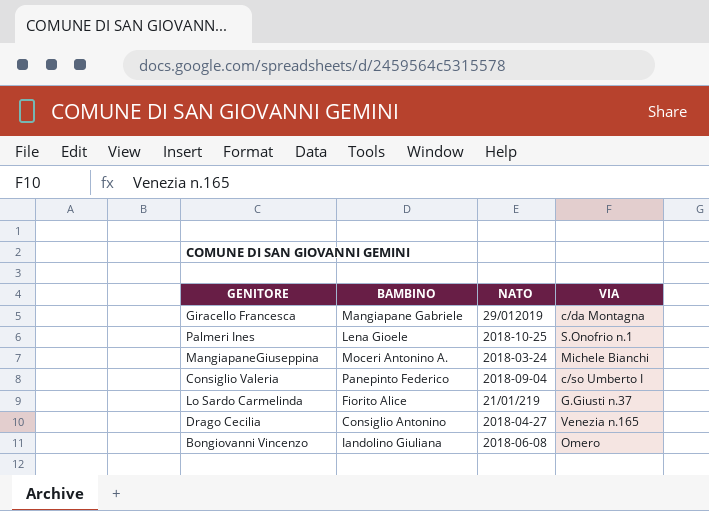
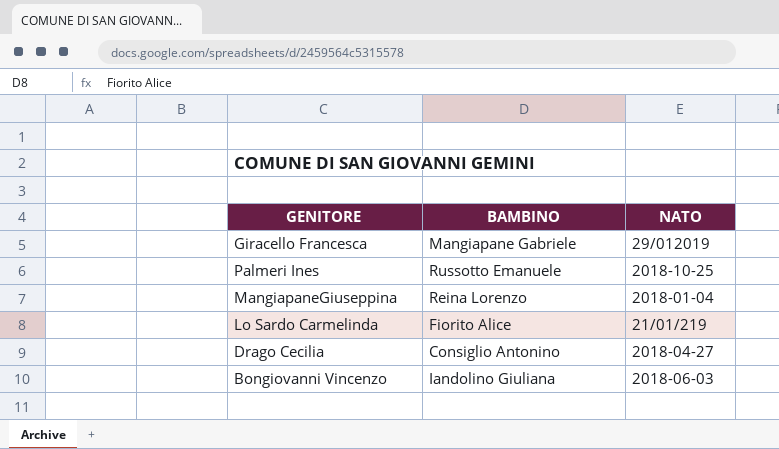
column VIA | position: 4 -> none
row Consiglio Valeria: Panepinto Federico | 2018-09-04 | c/so Umberto I -> none
Palmeri Ines | BAMBINO: Lena Gioele -> Russotto Emanuele
MangiapaneGiuseppina | BAMBINO: Moceri Antonino A. -> Reina Lorenzo
MangiapaneGiuseppina | NATO: 2018-03-24 -> 2018-01-04
Bongiovanni Vincenzo | NATO: 2018-06-08 -> 2018-06-03

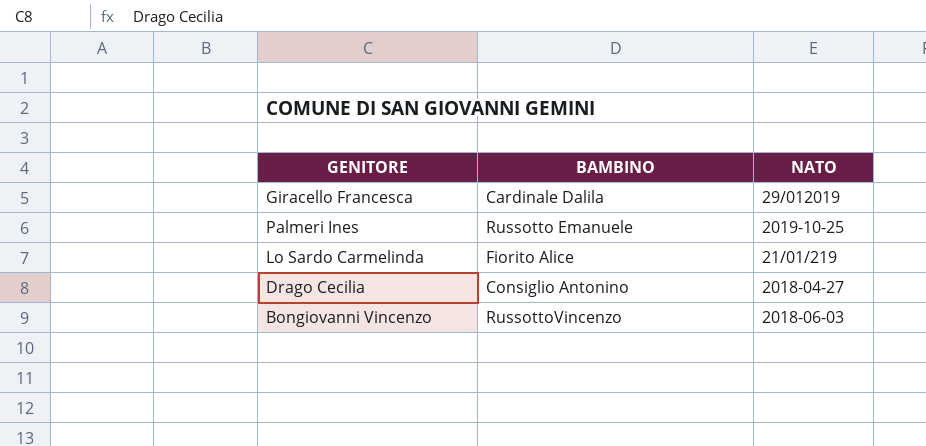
row MangiapaneGiuseppina: Reina Lorenzo | 2018-01-04 -> none
Giracello Francesca | BAMBINO: Mangiapane Gabriele -> Cardinale Dalila
Palmeri Ines | NATO: 2018-10-25 -> 2019-10-25
Bongiovanni Vincenzo | BAMBINO: Iandolino Giuliana -> RussottoVincenzo

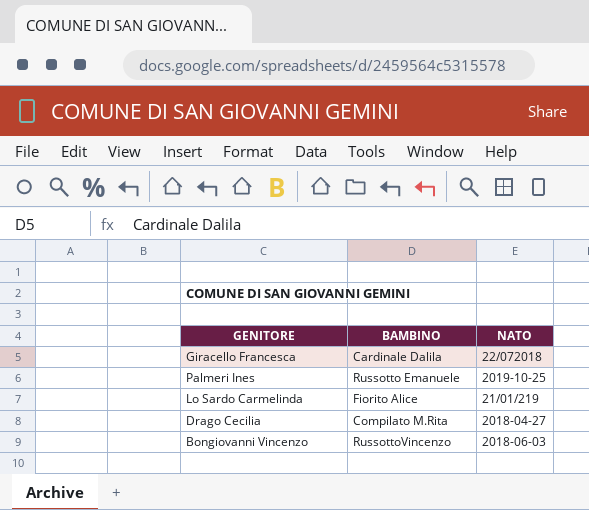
Giracello Francesca | NATO: 29/012019 -> 22/072018
Drago Cecilia | BAMBINO: Consiglio Antonino -> Compilato M.Rita

